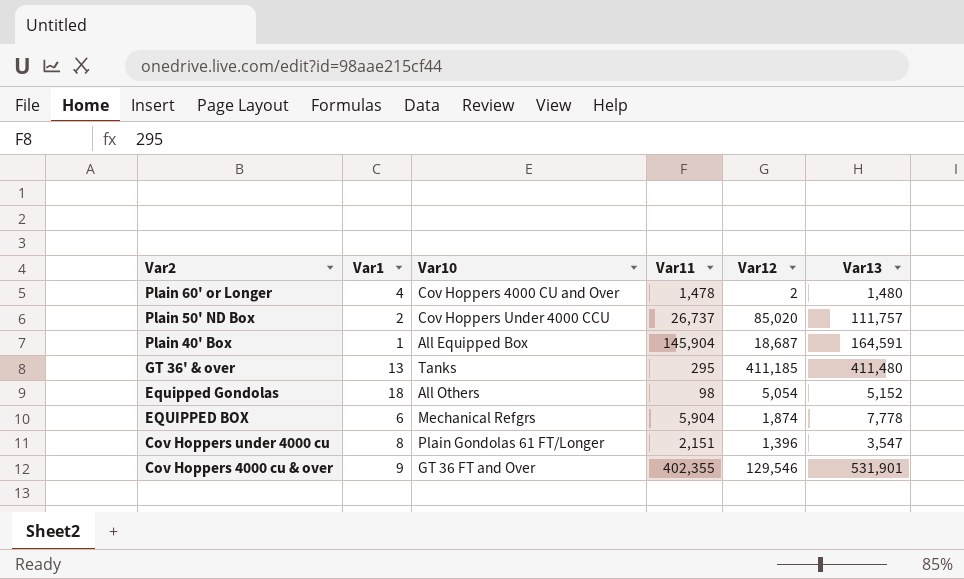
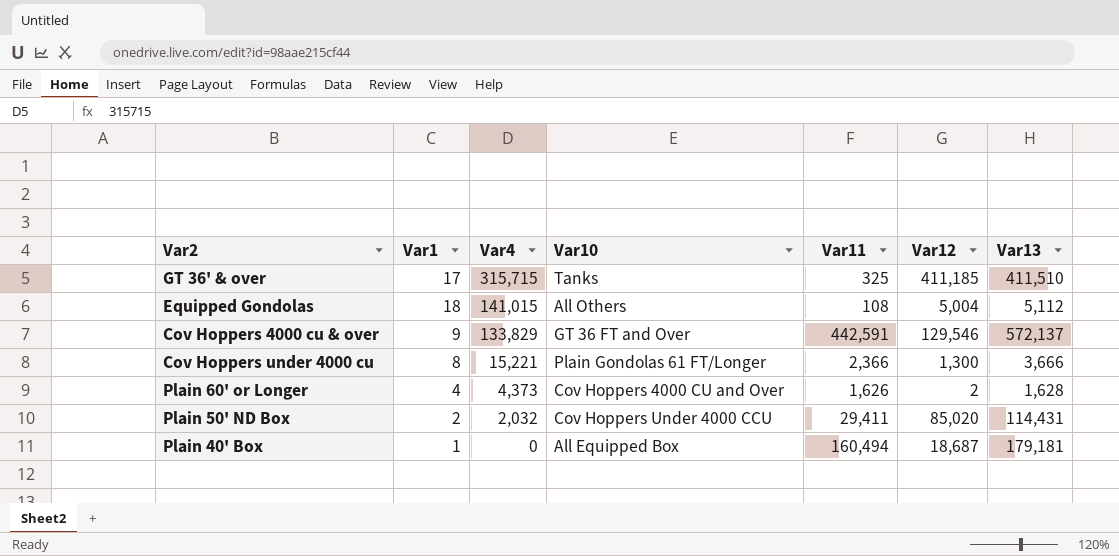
row order: Var2 descending -> Var4 descending
column Var4 | position: none -> 3
row EQUIPPED BOX: 6 | Mechanical Refgrs | 5,904 | 1,874 | 7,778 -> none
GT 36' & over | Var1: 13 -> 17
GT 36' & over | Var11: 295 -> 325
GT 36' & over | Var13: 411,480 -> 411,510
Equipped Gondolas | Var11: 98 -> 108
Equipped Gondolas | Var12: 5,054 -> 5,004
Equipped Gondolas | Var13: 5,152 -> 5,112
Cov Hoppers 4000 cu & over | Var11: 402,355 -> 442,591
Cov Hoppers 4000 cu & over | Var13: 531,901 -> 572,137
Cov Hoppers under 4000 cu | Var11: 2,151 -> 2,366
Cov Hoppers under 4000 cu | Var12: 1,396 -> 1,300
Cov Hoppers under 4000 cu | Var13: 3,547 -> 3,666
Plain 60' or Longer | Var11: 1,478 -> 1,626
Plain 60' or Longer | Var13: 1,480 -> 1,628
Plain 50' ND Box | Var11: 26,737 -> 29,411
Plain 50' ND Box | Var13: 111,757 -> 114,431
Plain 40' Box | Var11: 145,904 -> 160,494
Plain 40' Box | Var13: 164,591 -> 179,181

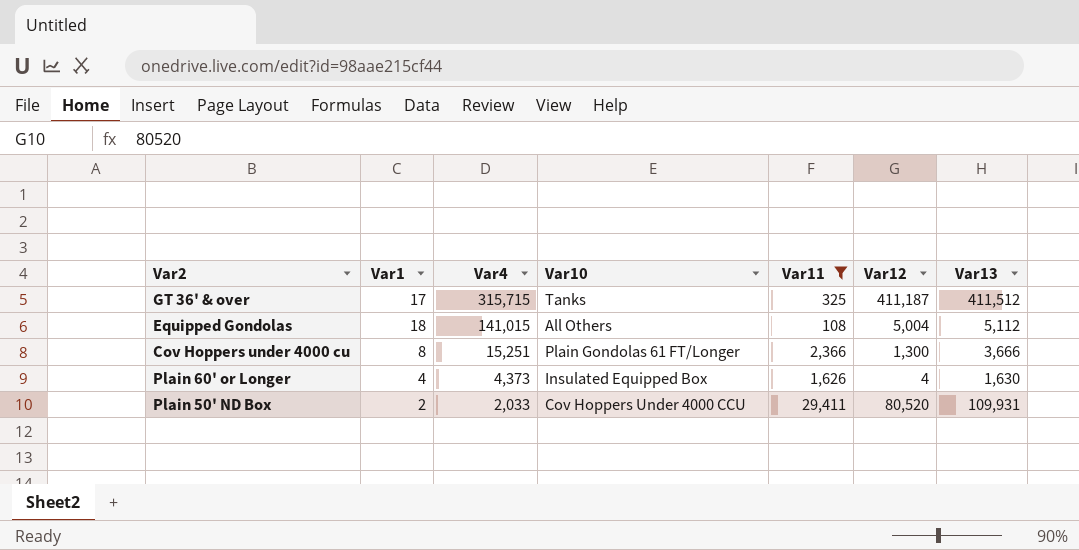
filter: none -> Var11 <= 29,411
GT 36' & over | Var12: 411,185 -> 411,187
GT 36' & over | Var13: 411,510 -> 411,512
Cov Hoppers under 4000 cu | Var4: 15,221 -> 15,251
Plain 60' or Longer | Var10: Cov Hoppers 4000 CU and Over -> Insulated Equipped Box
Plain 60' or Longer | Var12: 2 -> 4
Plain 60' or Longer | Var13: 1,628 -> 1,630
Plain 50' ND Box | Var4: 2,032 -> 2,033
Plain 50' ND Box | Var12: 85,020 -> 80,520
Plain 50' ND Box | Var13: 114,431 -> 109,931

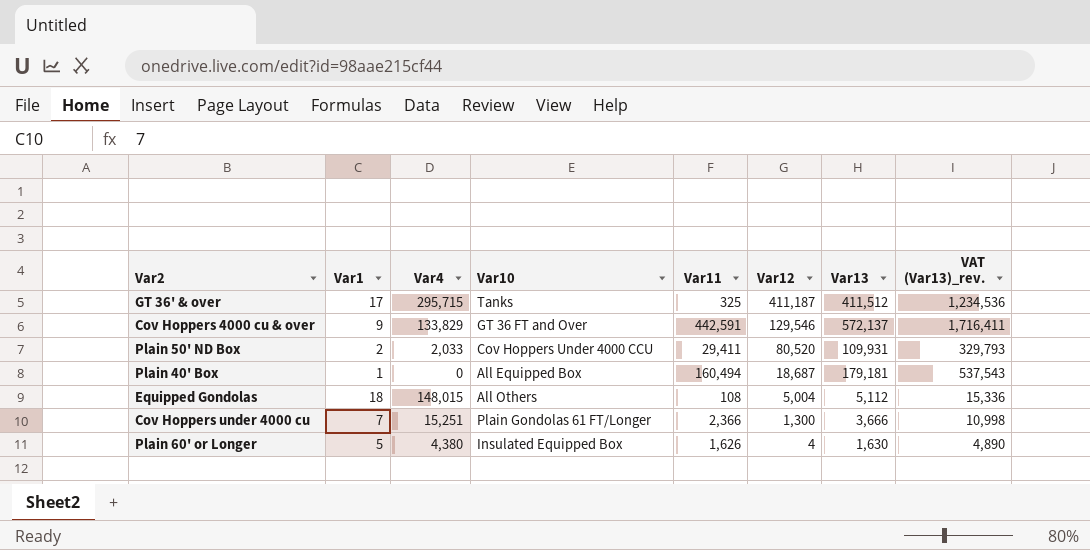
filter: Var11 <= 29,411 -> none
row order: Var4 descending -> Var12 descending
column VAT (Var13)_rev. | formula: none -> [Var13] * 3
GT 36' & over | Var4: 315,715 -> 295,715
Equipped Gondolas | Var4: 141,015 -> 148,015
Cov Hoppers under 4000 cu | Var1: 8 -> 7
Plain 60' or Longer | Var1: 4 -> 5
Plain 60' or Longer | Var4: 4,373 -> 4,380

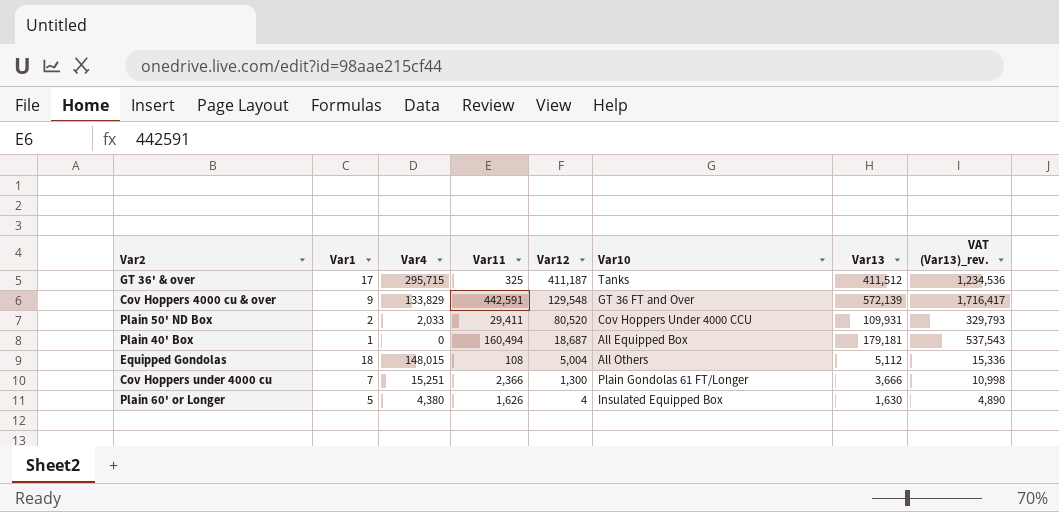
column Var10 | position: 4 -> 6
Cov Hoppers 4000 cu & over | Var12: 129,546 -> 129,548
Cov Hoppers 4000 cu & over | Var13: 572,137 -> 572,139
Cov Hoppers 4000 cu & over | VAT (Var13)_rev.: 1,716,411 -> 1,716,417

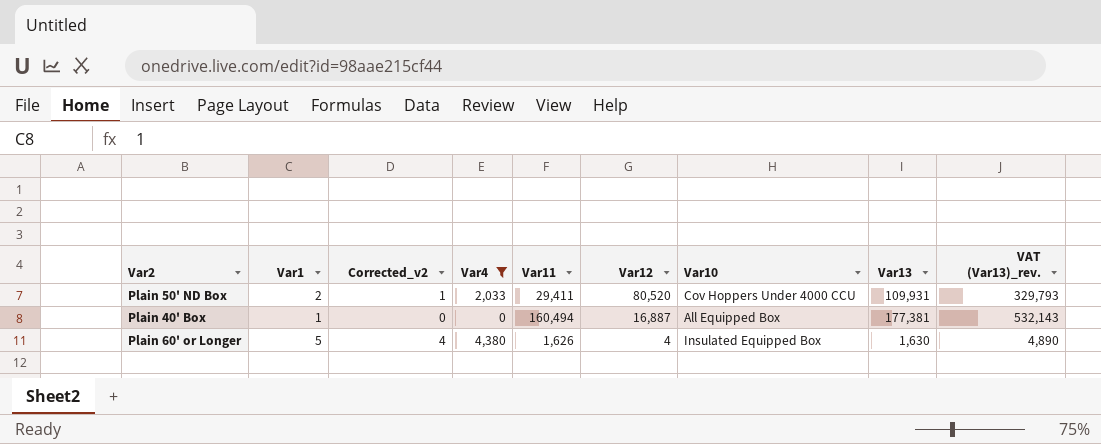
filter: none -> Var4 <= 4,380
column Corrected_v2 | formula: none -> [Var1] - 1
Plain 40' Box | Var12: 18,687 -> 16,887
Plain 40' Box | Var13: 179,181 -> 177,381
Plain 40' Box | VAT (Var13)_rev.: 537,543 -> 532,143

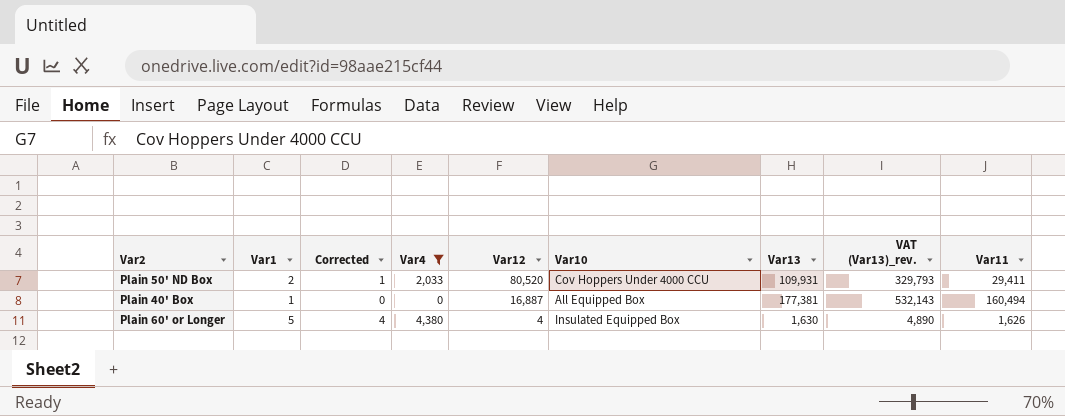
column name: Corrected_v2 -> Corrected
column Var11 | position: 5 -> 9

